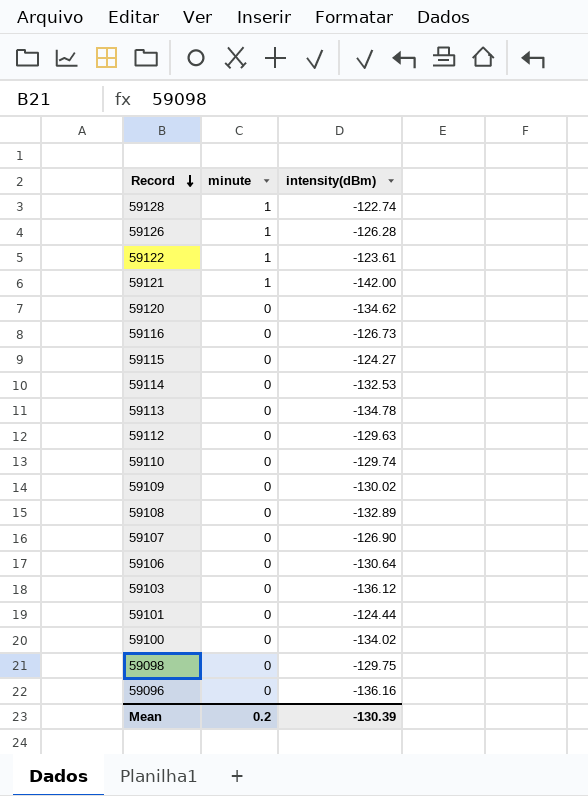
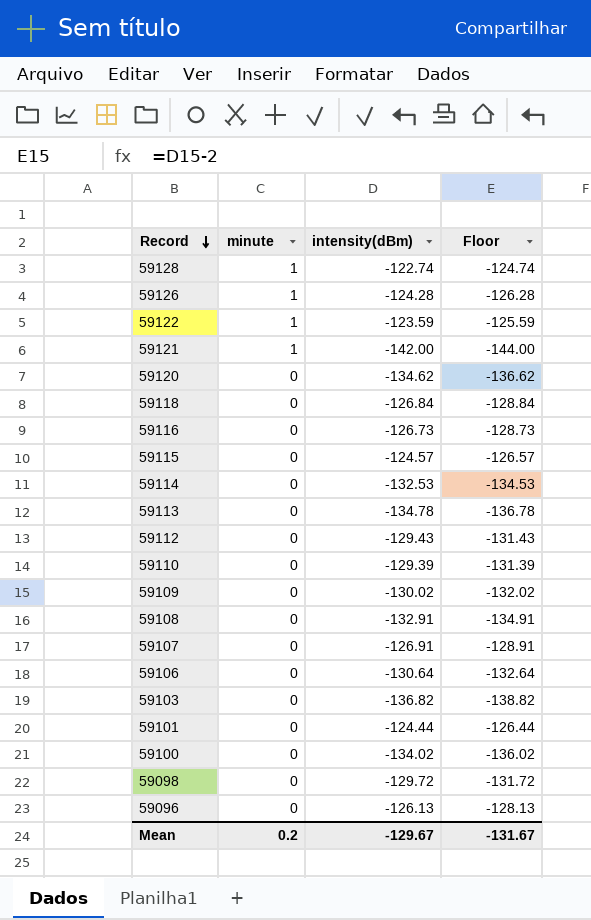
column Floor | formula: none -> [intensity(dBm)] - 2
59126 | intensity(dBm): -126.28 -> -124.28
59122 | intensity(dBm): -123.61 -> -123.59
row 59118: none -> 0 | -126.84 | -128.84
59115 | intensity(dBm): -124.27 -> -124.57
59112 | intensity(dBm): -129.63 -> -129.43
59110 | intensity(dBm): -129.74 -> -129.39
59108 | intensity(dBm): -132.89 -> -132.91
59107 | intensity(dBm): -126.90 -> -126.91
59103 | intensity(dBm): -136.12 -> -136.82
59098 | intensity(dBm): -129.75 -> -129.72
59096 | intensity(dBm): -136.16 -> -126.13
Mean | intensity(dBm): -130.39 -> -129.67

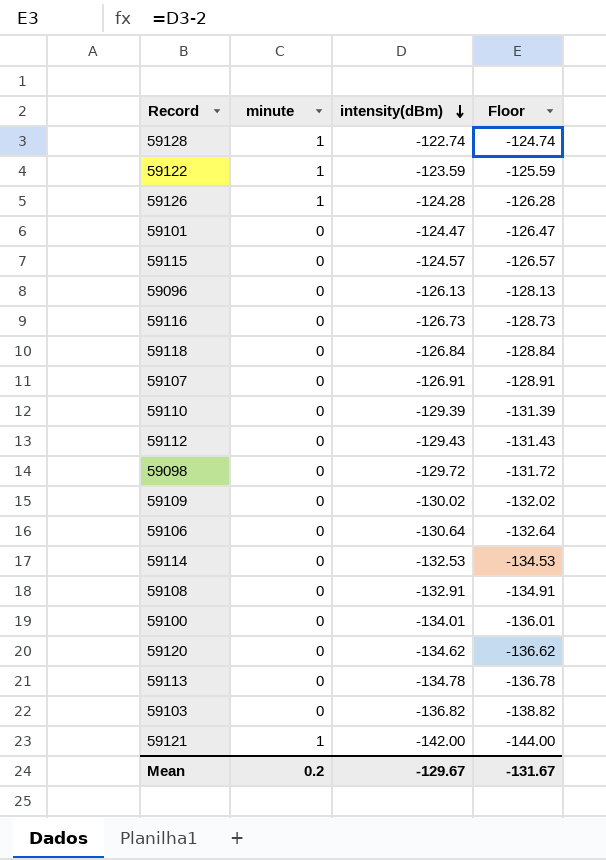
row order: Record descending -> intensity(dBm) descending
59101 | intensity(dBm): -124.44 -> -124.47
59101 | Floor: -126.44 -> -126.47
59100 | intensity(dBm): -134.02 -> -134.01
59100 | Floor: -136.02 -> -136.01

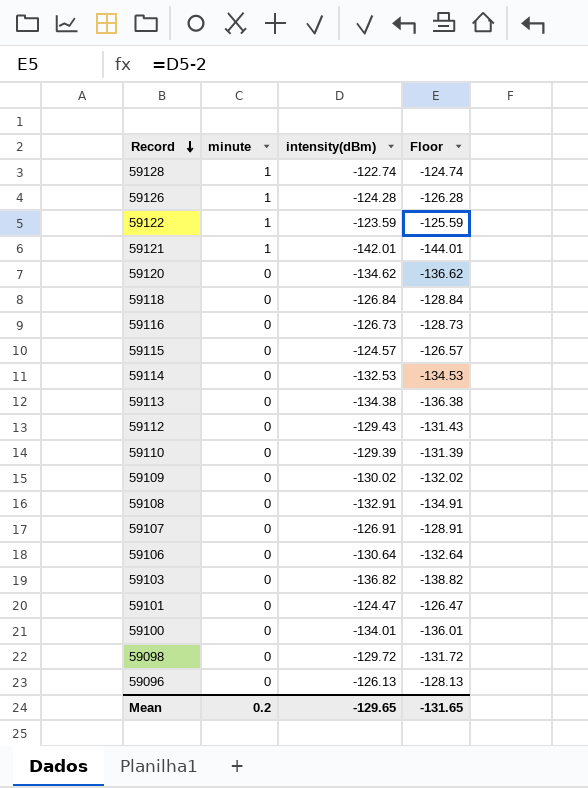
row order: intensity(dBm) descending -> Record descending
59121 | intensity(dBm): -142.00 -> -142.01
59121 | Floor: -144.00 -> -144.01
59113 | intensity(dBm): -134.78 -> -134.38
59113 | Floor: -136.78 -> -136.38
Mean | intensity(dBm): -129.67 -> -129.65
Mean | Floor: -131.67 -> -131.65

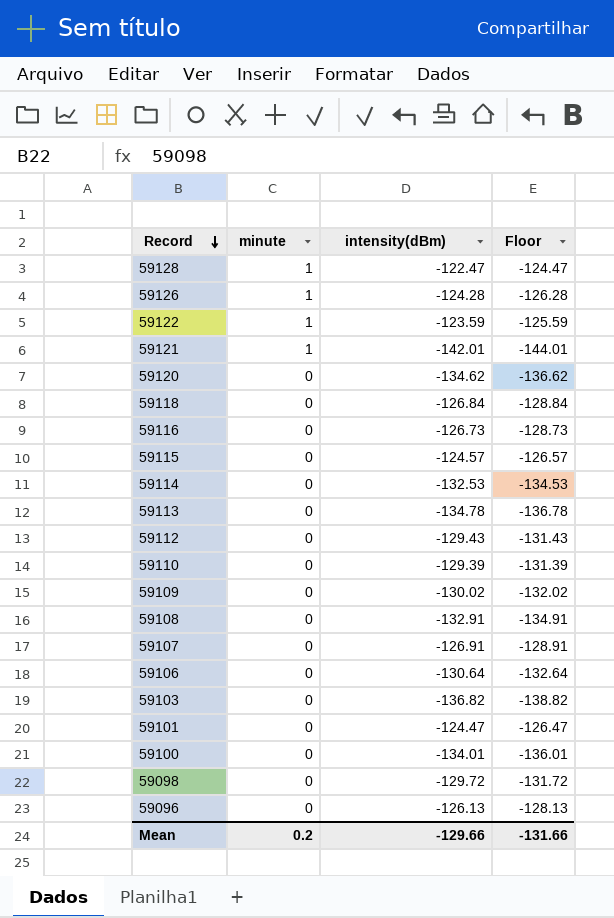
59128 | intensity(dBm): -122.74 -> -122.47
59128 | Floor: -124.74 -> -124.47
59113 | intensity(dBm): -134.38 -> -134.78
59113 | Floor: -136.38 -> -136.78
Mean | intensity(dBm): -129.65 -> -129.66
Mean | Floor: -131.65 -> -131.66

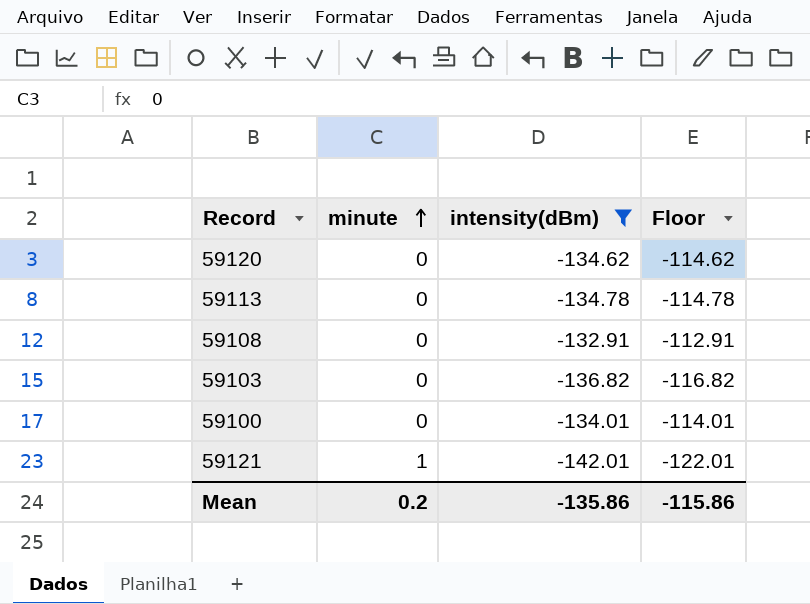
filter: none -> intensity(dBm) <= -132.91
row order: Record descending -> minute ascending
column Floor | formula: [intensity(dBm)] - 2 -> [intensity(dBm)] + 20
Mean | intensity(dBm): -129.66 -> -135.86
Mean | Floor: -131.66 -> -115.86

